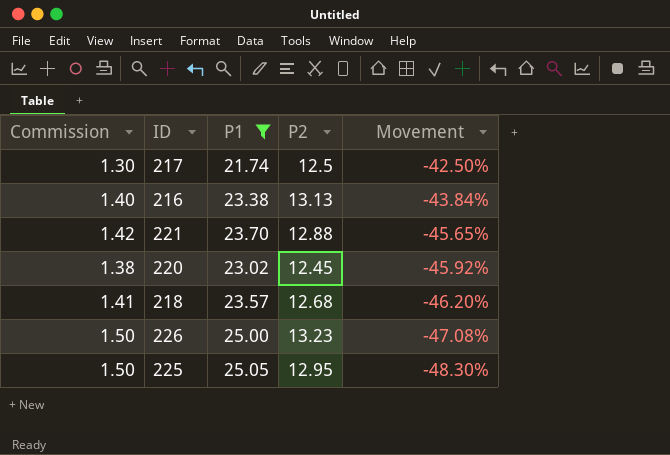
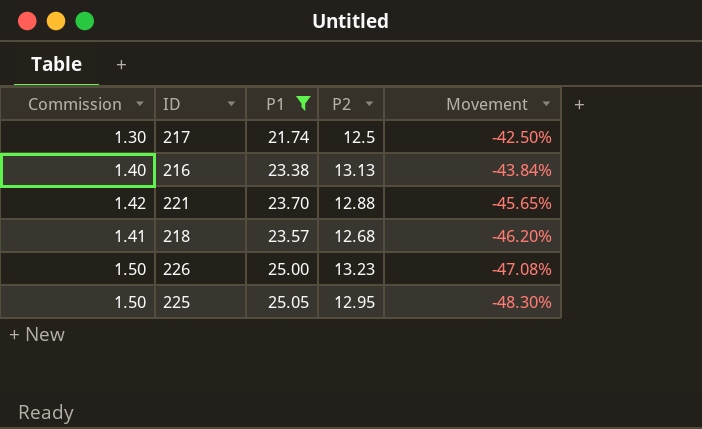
row 220: 1.38 | 23.02 | 12.45 | -45.92% -> none

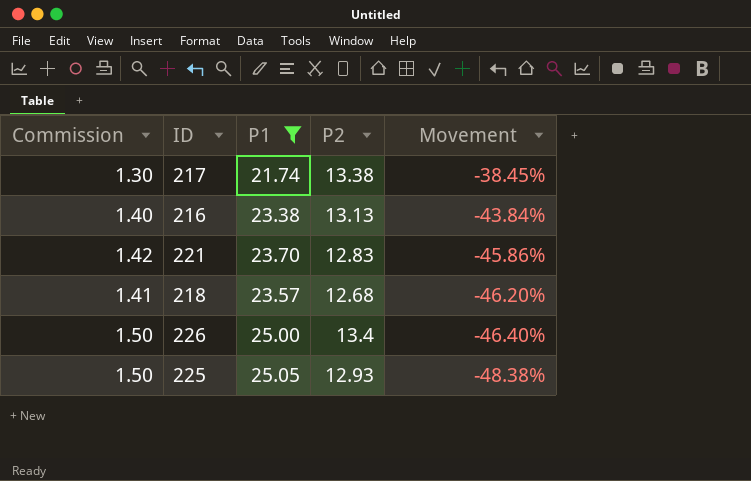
217 | P2: 12.5 -> 13.38
217 | Movement: -42.50% -> -38.45%
221 | P2: 12.88 -> 12.83
221 | Movement: -45.65% -> -45.86%
226 | P2: 13.23 -> 13.4
226 | Movement: -47.08% -> -46.40%
225 | P2: 12.95 -> 12.93
225 | Movement: -48.30% -> -48.38%

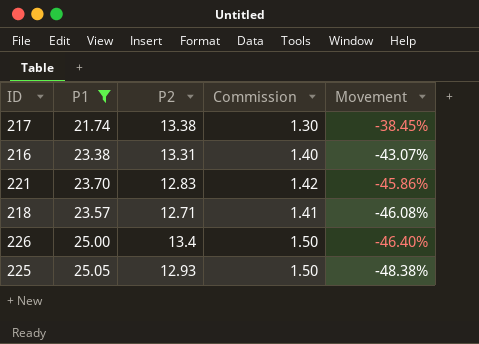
column Commission | position: 1 -> 4
216 | P2: 13.13 -> 13.31
216 | Movement: -43.84% -> -43.07%
218 | P2: 12.68 -> 12.71
218 | Movement: -46.20% -> -46.08%

